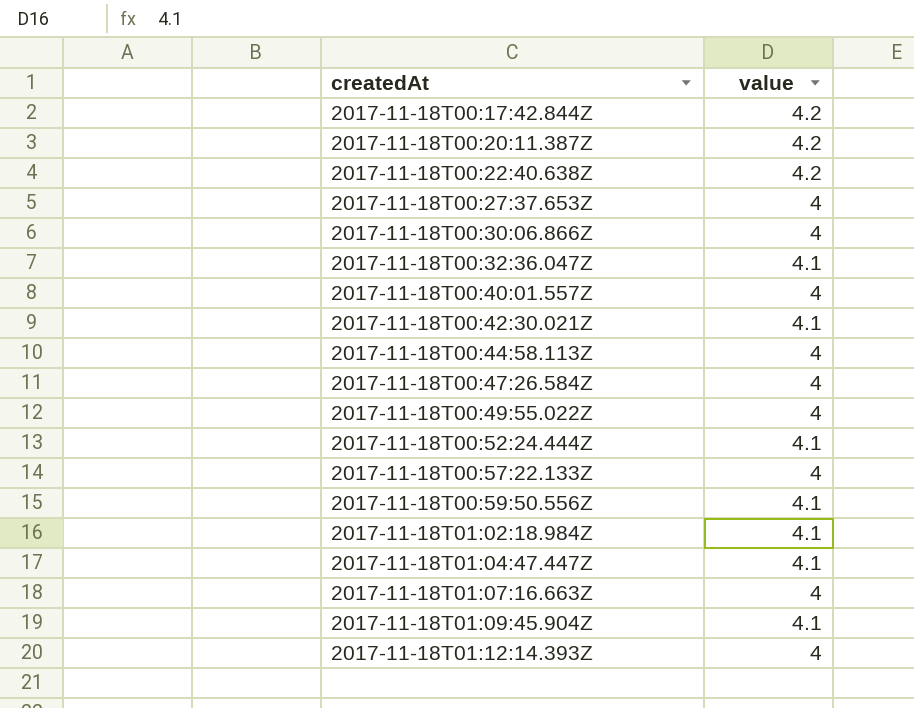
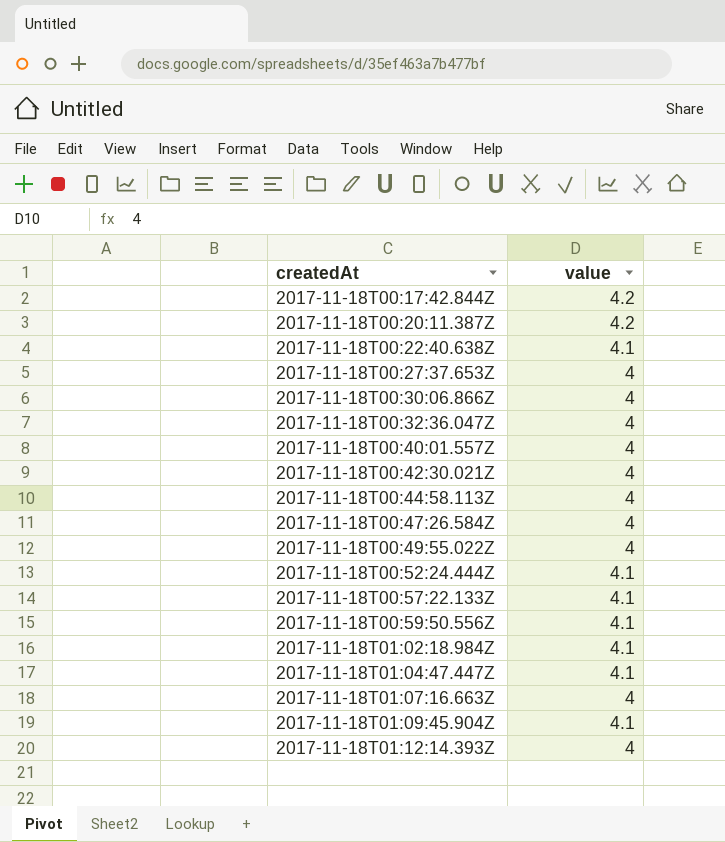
2017-11-18T00:22:40.638Z | value: 4.2 -> 4.1
2017-11-18T00:32:36.047Z | value: 4.1 -> 4
2017-11-18T00:42:30.021Z | value: 4.1 -> 4
2017-11-18T00:57:22.133Z | value: 4 -> 4.1

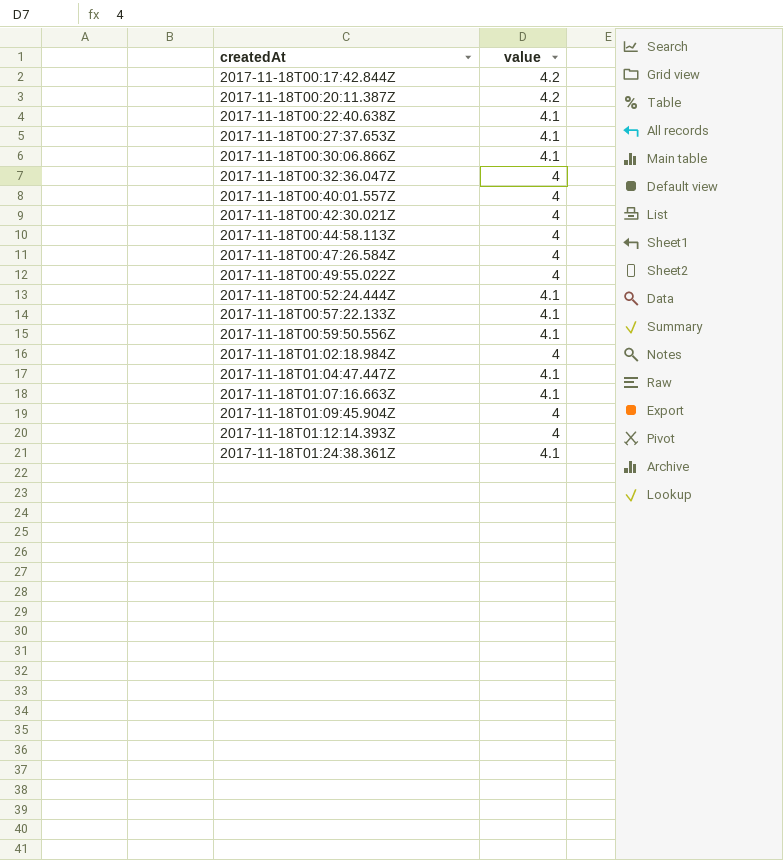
2017-11-18T00:27:37.653Z | value: 4 -> 4.1
2017-11-18T00:30:06.866Z | value: 4 -> 4.1
2017-11-18T01:02:18.984Z | value: 4.1 -> 4
2017-11-18T01:07:16.663Z | value: 4 -> 4.1
2017-11-18T01:09:45.904Z | value: 4.1 -> 4
row 2017-11-18T01:24:38.361Z: none -> 4.1

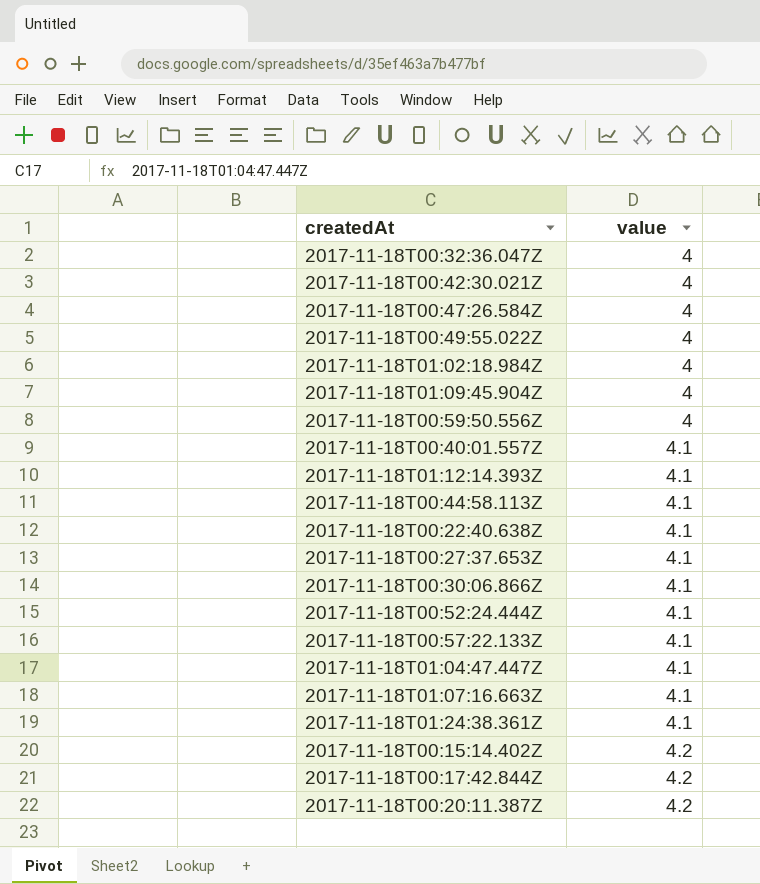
row order: createdAt ascending -> value ascending
2017-11-18T00:59:50.556Z | value: 4.1 -> 4
2017-11-18T00:40:01.557Z | value: 4 -> 4.1
2017-11-18T01:12:14.393Z | value: 4 -> 4.1
2017-11-18T00:44:58.113Z | value: 4 -> 4.1
row 2017-11-18T00:15:14.402Z: none -> 4.2

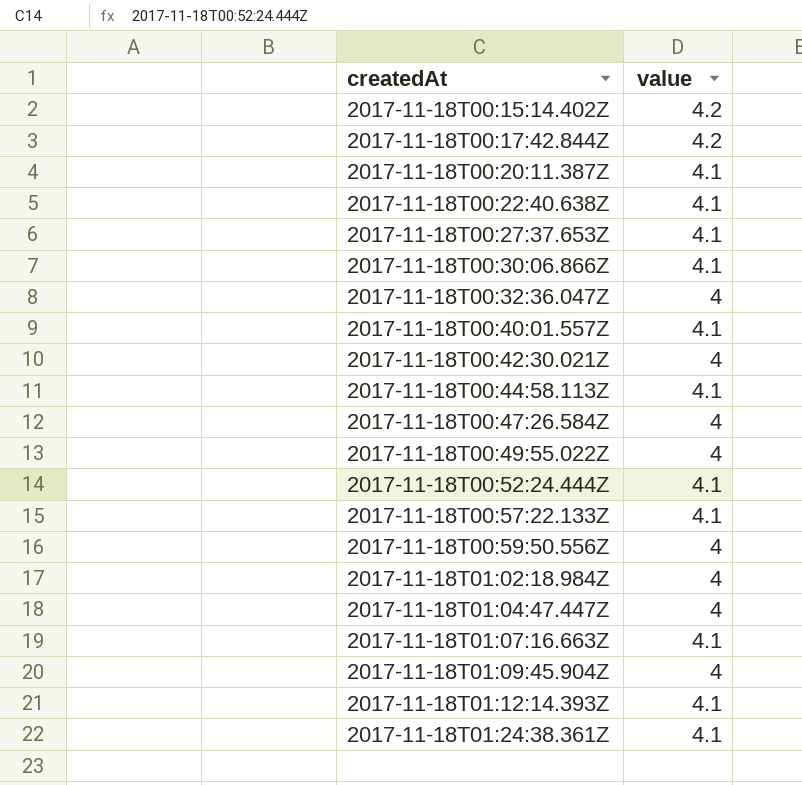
row order: value ascending -> createdAt ascending
2017-11-18T00:20:11.387Z | value: 4.2 -> 4.1
2017-11-18T01:04:47.447Z | value: 4.1 -> 4

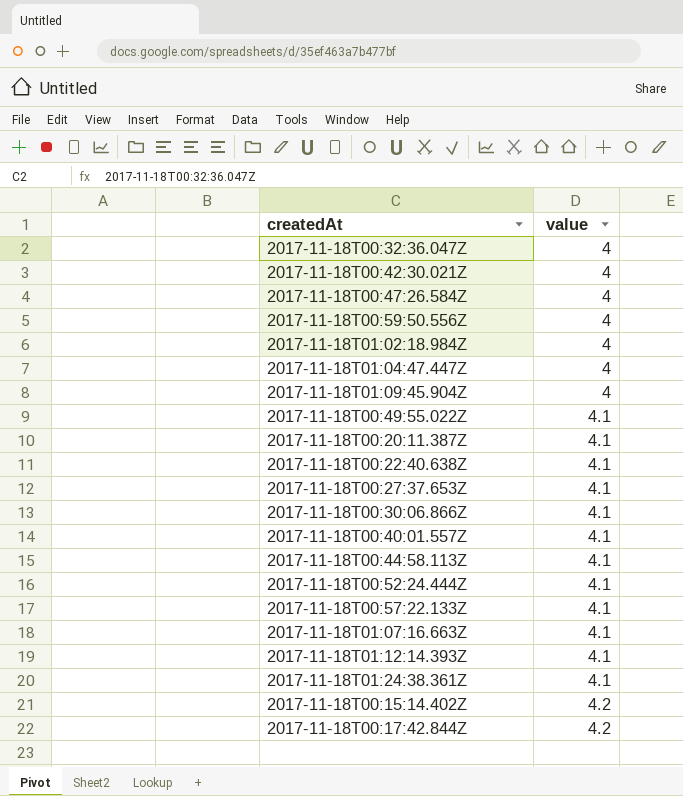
row order: createdAt ascending -> value ascending
2017-11-18T00:49:55.022Z | value: 4 -> 4.1

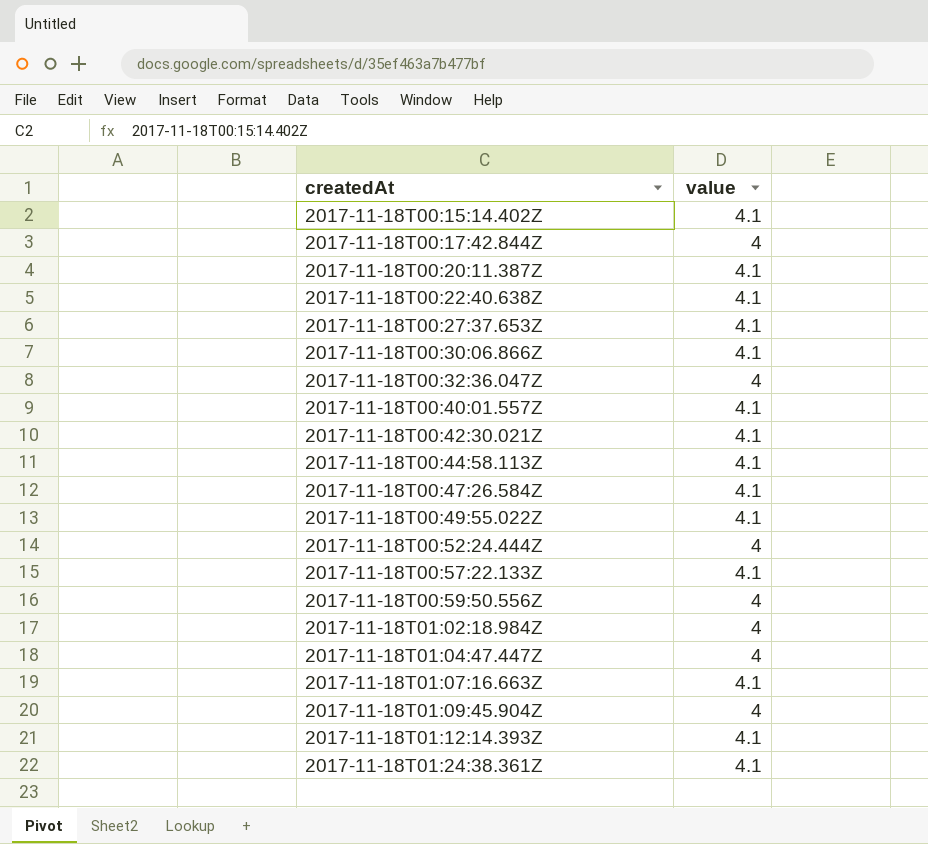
row order: value ascending -> createdAt ascending
2017-11-18T00:15:14.402Z | value: 4.2 -> 4.1
2017-11-18T00:17:42.844Z | value: 4.2 -> 4
2017-11-18T00:42:30.021Z | value: 4 -> 4.1
2017-11-18T00:47:26.584Z | value: 4 -> 4.1
2017-11-18T00:52:24.444Z | value: 4.1 -> 4

